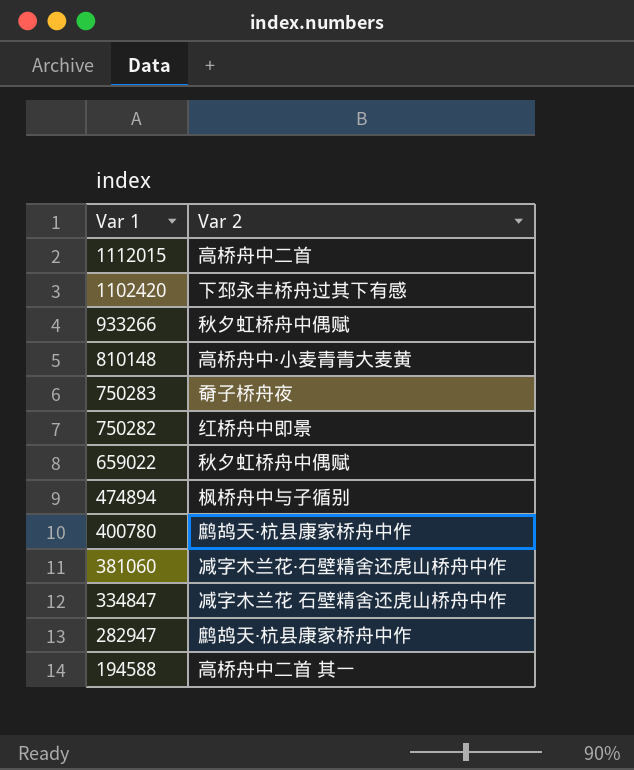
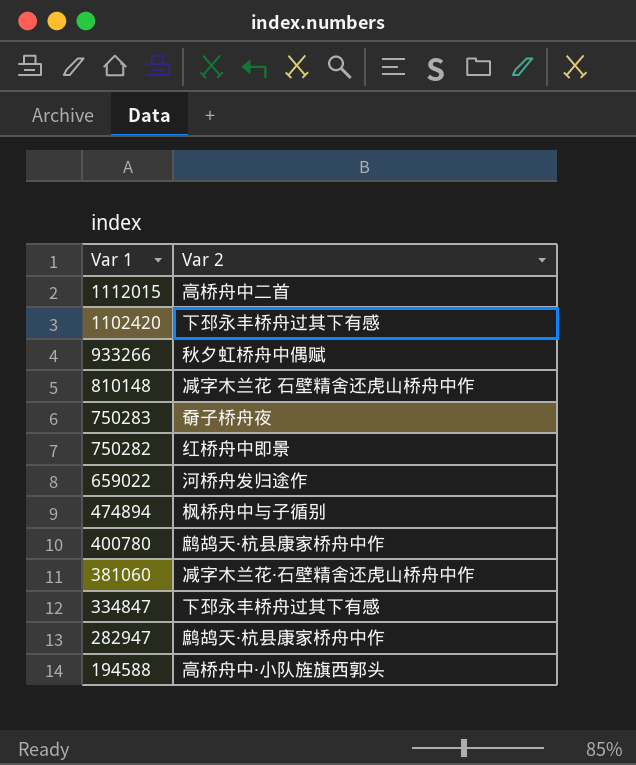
810148 | Var 2: 高桥舟中·小麦青青大麦黄 -> 减字木兰花 石壁精舍还虎山桥舟中作
659022 | Var 2: 秋夕虹桥舟中偶赋 -> 河桥舟发归途作
334847 | Var 2: 减字木兰花 石壁精舍还虎山桥舟中作 -> 下邳永丰桥舟过其下有感
194588 | Var 2: 高桥舟中二首 其一 -> 高桥舟中·小队旌旗西郭头

